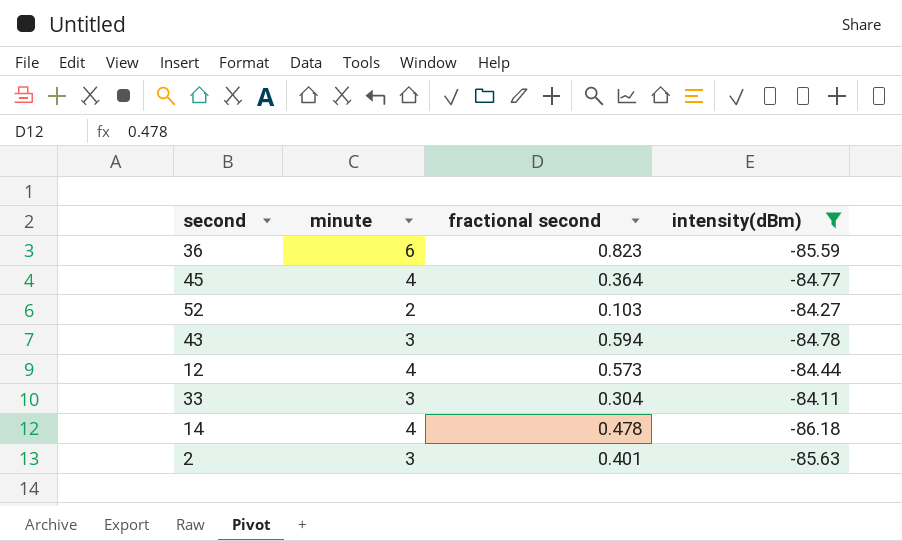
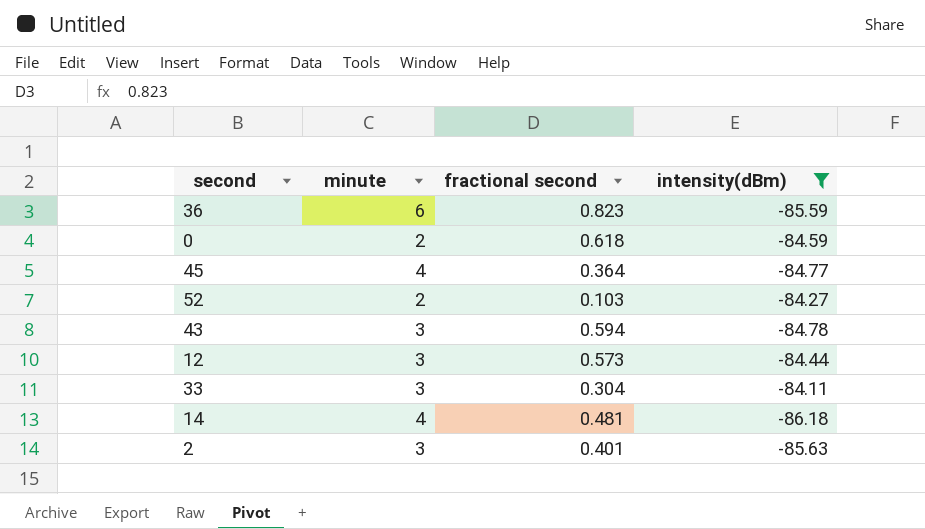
row 0: none -> 2 | 0.618 | -84.59
12 | minute: 4 -> 3
14 | fractional second: 0.478 -> 0.481

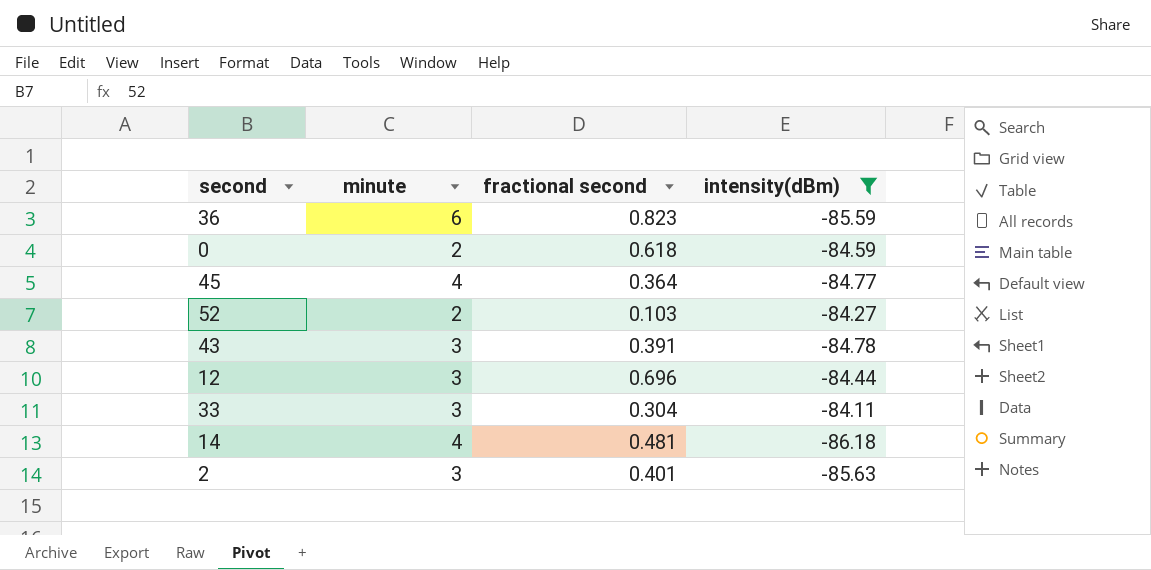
43 | fractional second: 0.594 -> 0.391
12 | fractional second: 0.573 -> 0.696

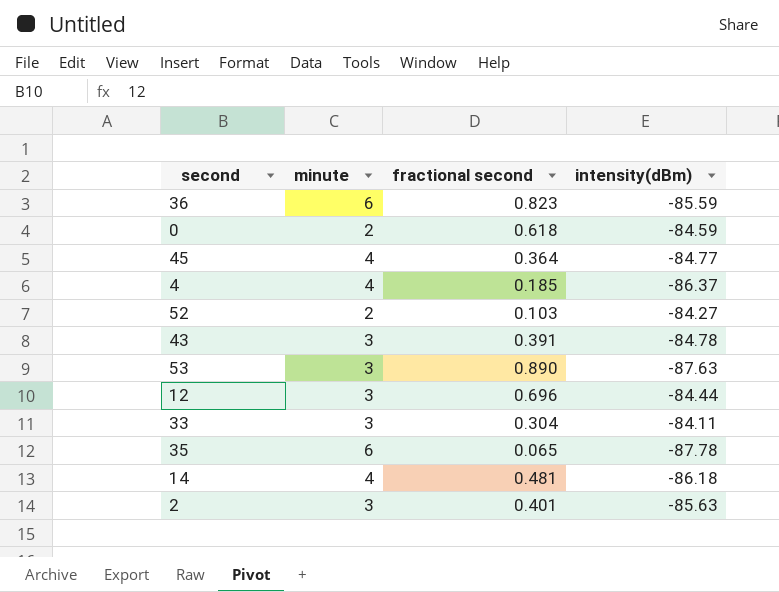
filter: intensity(dBm) >= -86.18 -> none

